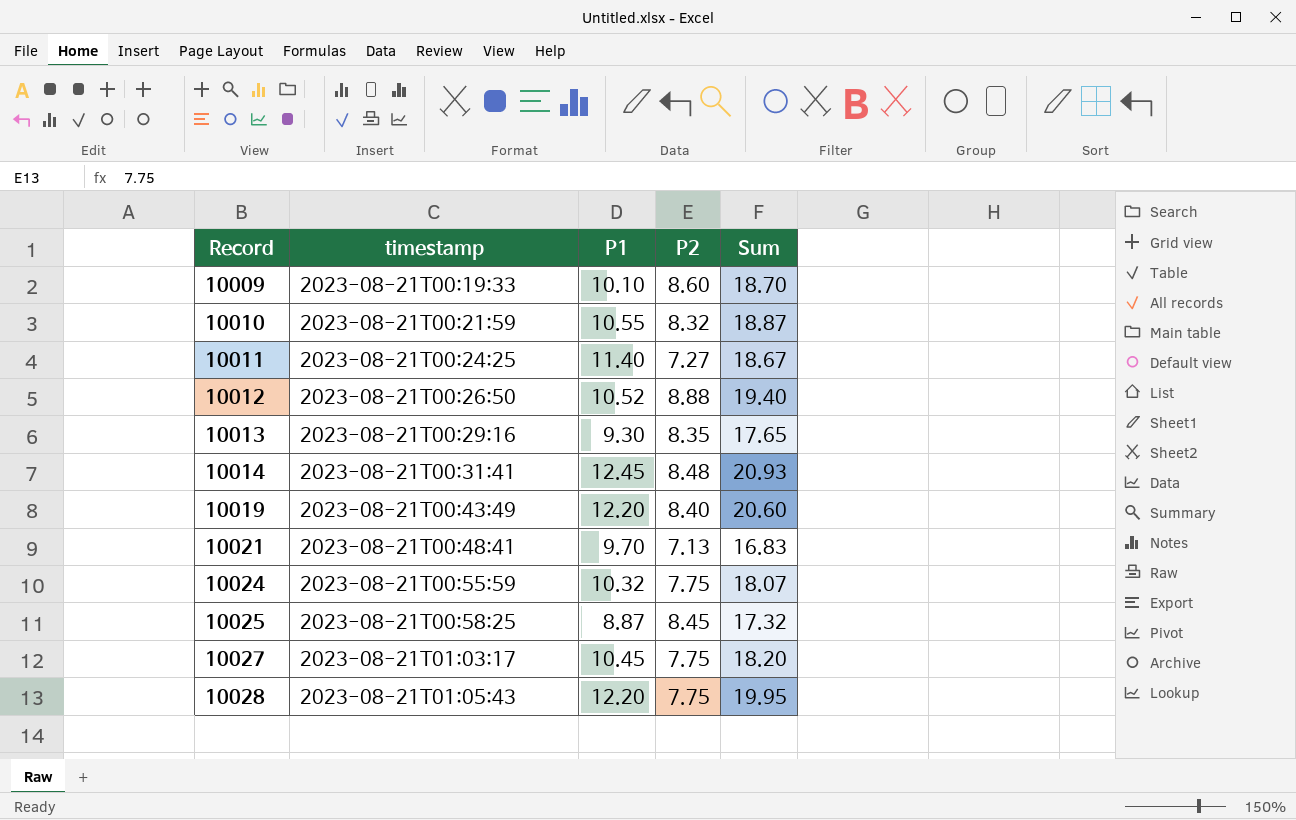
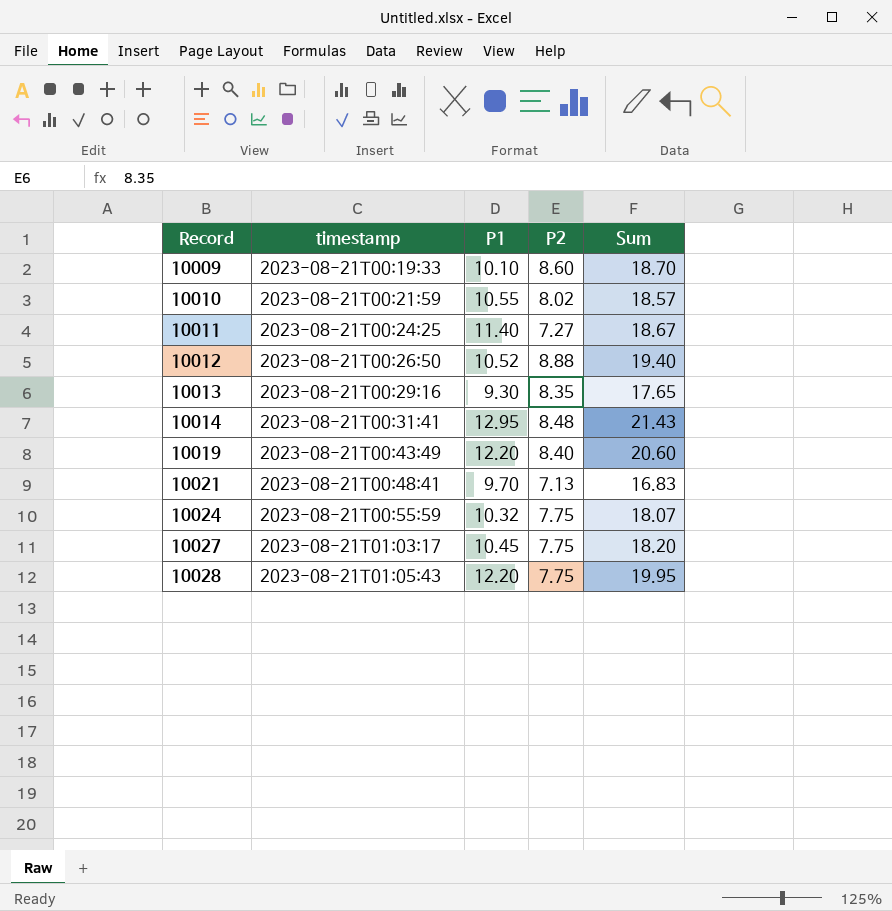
row 10025: 2023-08-21T00:58:25 | 8.87 | 8.45 | 17.32 -> none
10010 | P2: 8.32 -> 8.02
10010 | Sum: 18.87 -> 18.57
10014 | P1: 12.45 -> 12.95
10014 | Sum: 20.93 -> 21.43

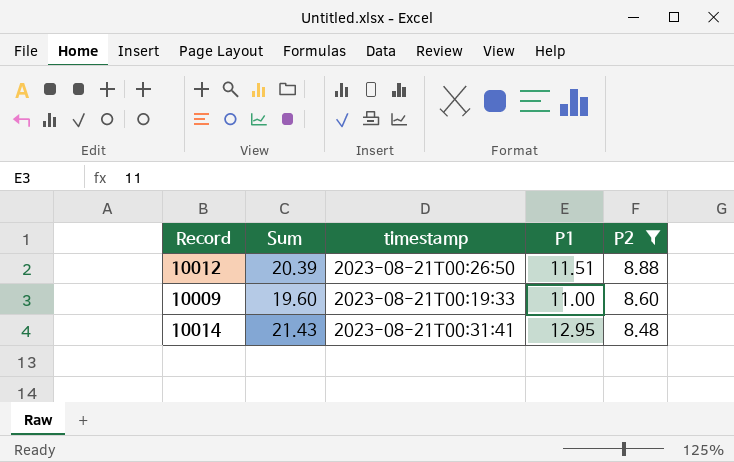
filter: none -> P2 >= 8.48
row order: Record ascending -> P2 descending
column Sum | position: 5 -> 2
10012 | Sum: 19.40 -> 20.39
10012 | P1: 10.52 -> 11.51
10009 | Sum: 18.70 -> 19.60
10009 | P1: 10.10 -> 11.00

